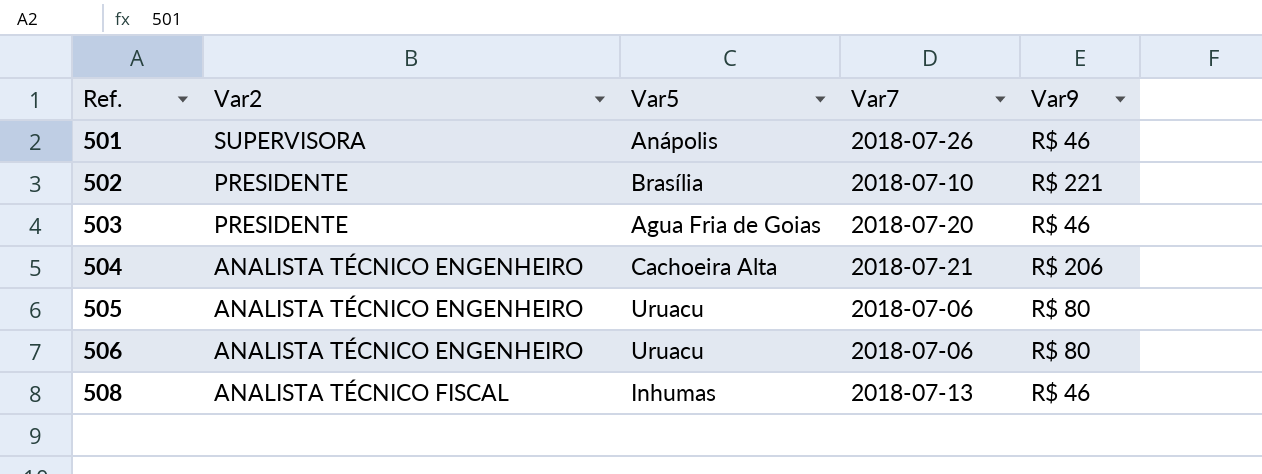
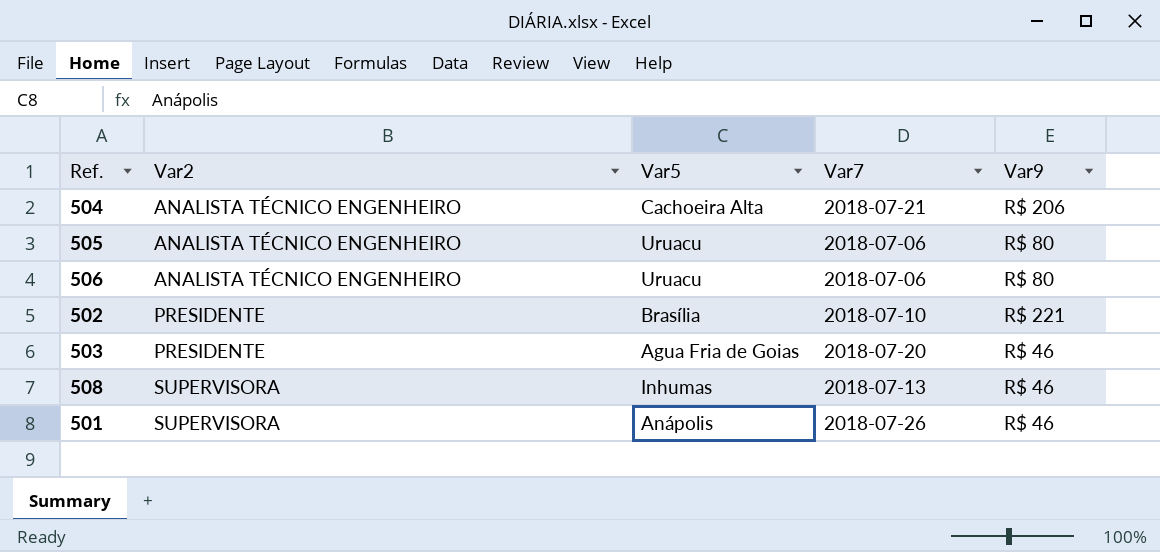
row order: Ref. ascending -> Var2 ascending
508 | Var2: ANALISTA TÉCNICO FISCAL -> SUPERVISORA

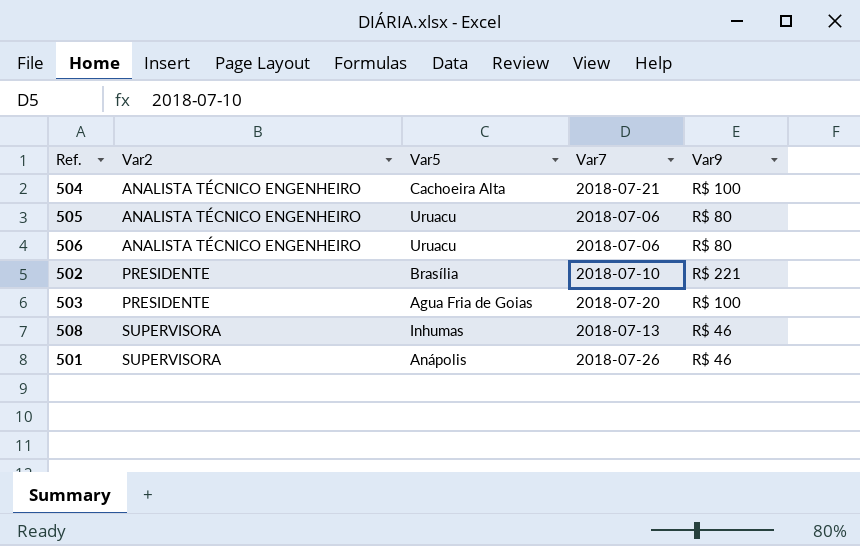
504 | Var9: R$ 206 -> R$ 100
503 | Var9: R$ 46 -> R$ 100

